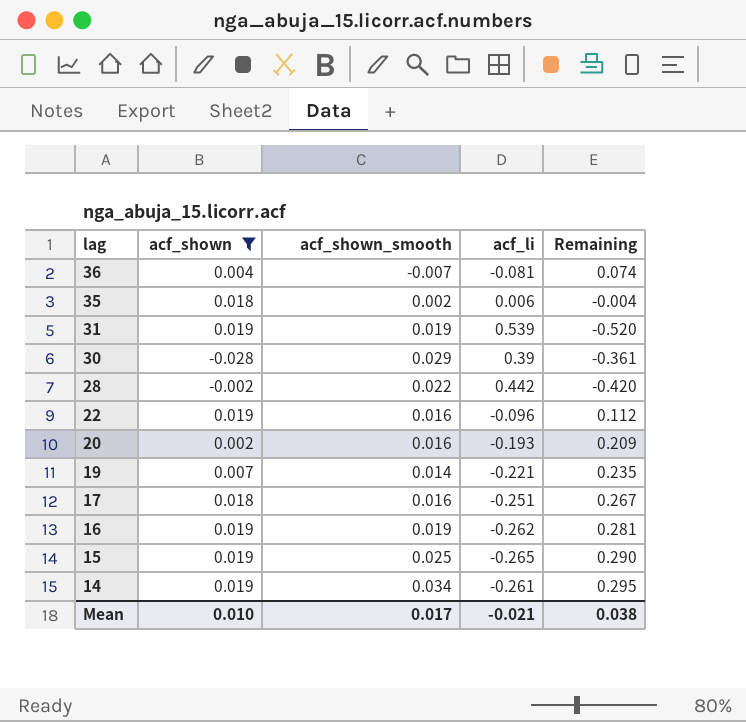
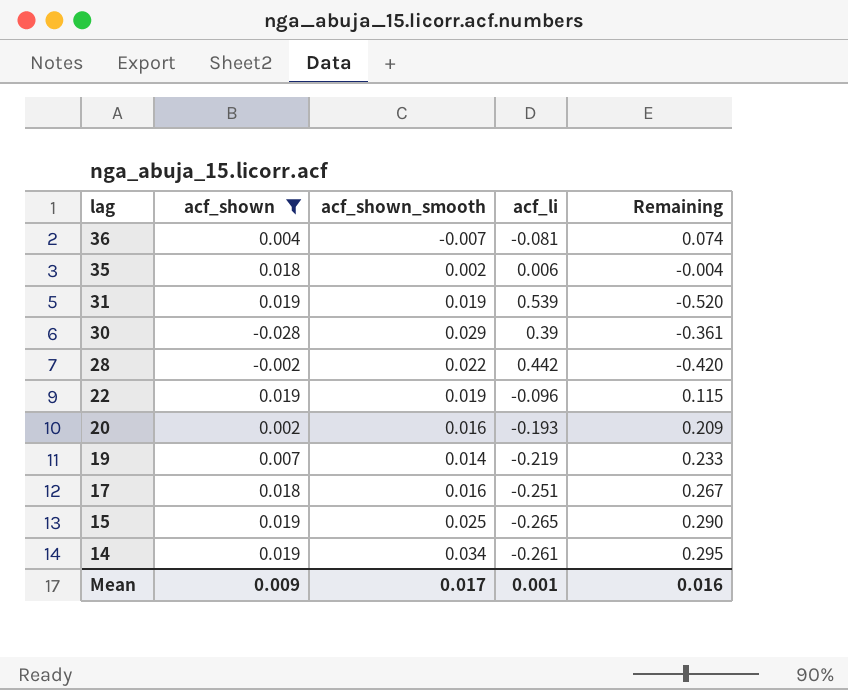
row 16: 0.019 | 0.019 | -0.262 | 0.281 -> none
22 | acf_shown_smooth: 0.016 -> 0.019
22 | Remaining: 0.112 -> 0.115
19 | acf_li: -0.221 -> -0.219
19 | Remaining: 0.235 -> 0.233
Mean | acf_shown: 0.010 -> 0.009
Mean | acf_li: -0.021 -> 0.001
Mean | Remaining: 0.038 -> 0.016

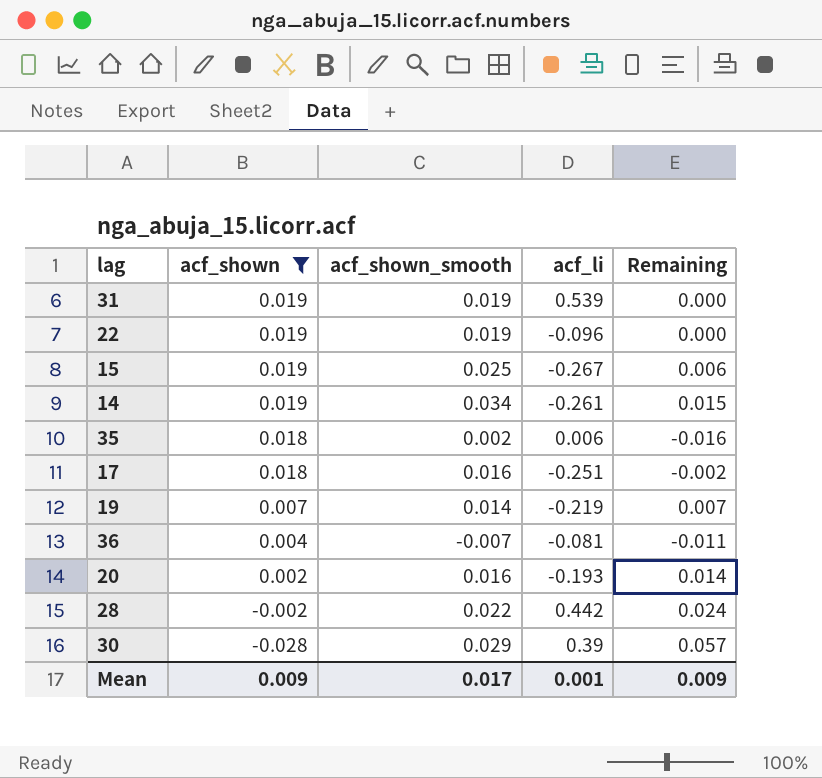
row order: lag descending -> acf_shown descending
column Remaining | formula: [acf_shown_smooth] - [acf_li] -> [acf_shown_smooth] - [acf_shown]
15 | acf_li: -0.265 -> -0.267
Mean | Remaining: 0.016 -> 0.009

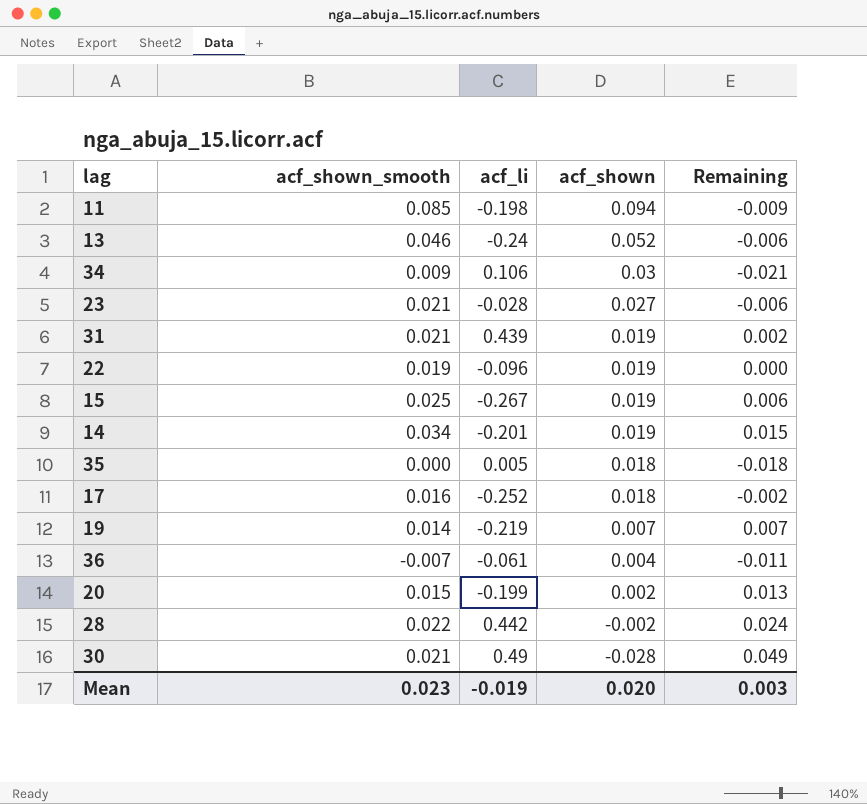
filter: acf_shown <= 0.019 -> none
column acf_shown | position: 2 -> 4
31 | acf_shown_smooth: 0.019 -> 0.021
31 | acf_li: 0.539 -> 0.439
31 | Remaining: 0.000 -> 0.002
14 | acf_li: -0.261 -> -0.201
35 | acf_shown_smooth: 0.002 -> 0.000
35 | acf_li: 0.006 -> 0.005
35 | Remaining: -0.016 -> -0.018
17 | acf_li: -0.251 -> -0.252
36 | acf_li: -0.081 -> -0.061
20 | acf_shown_smooth: 0.016 -> 0.015
20 | acf_li: -0.193 -> -0.199
20 | Remaining: 0.014 -> 0.013
30 | acf_shown_smooth: 0.029 -> 0.021
30 | acf_li: 0.39 -> 0.49
30 | Remaining: 0.057 -> 0.049
Mean | acf_shown_smooth: 0.017 -> 0.023
Mean | acf_li: 0.001 -> -0.019
Mean | acf_shown: 0.009 -> 0.020
Mean | Remaining: 0.009 -> 0.003

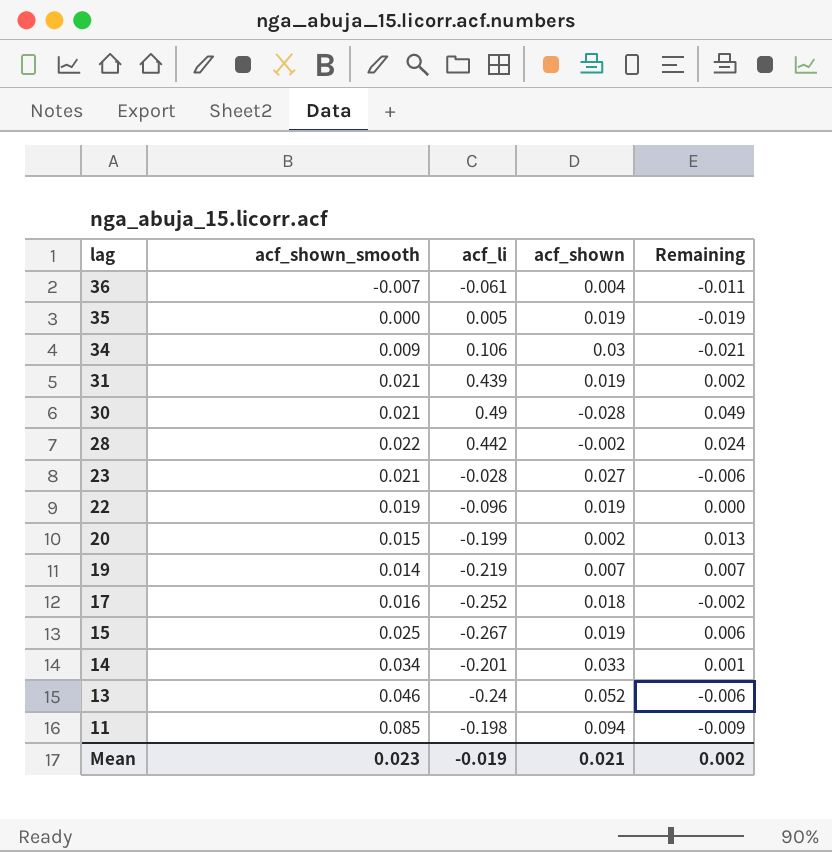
row order: acf_shown descending -> lag descending
35 | acf_shown: 0.018 -> 0.019
35 | Remaining: -0.018 -> -0.019
14 | acf_shown: 0.019 -> 0.033
14 | Remaining: 0.015 -> 0.001
Mean | acf_shown: 0.020 -> 0.021
Mean | Remaining: 0.003 -> 0.002

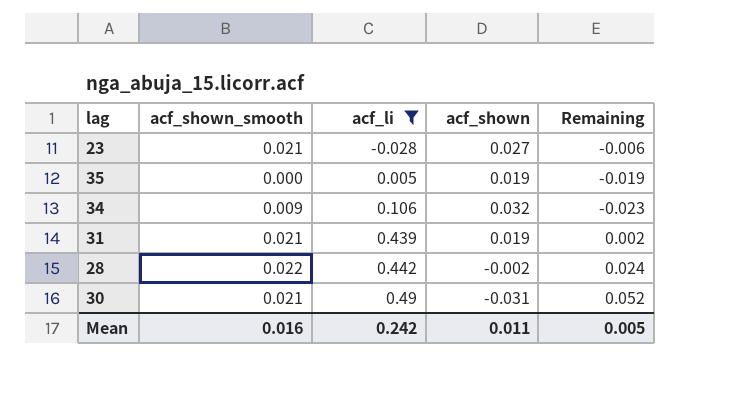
filter: none -> acf_li >= -0.028
row order: lag descending -> acf_li ascending
34 | acf_shown: 0.03 -> 0.032
34 | Remaining: -0.021 -> -0.023
30 | acf_shown: -0.028 -> -0.031
30 | Remaining: 0.049 -> 0.052
Mean | acf_shown_smooth: 0.023 -> 0.016
Mean | acf_li: -0.019 -> 0.242
Mean | acf_shown: 0.021 -> 0.011
Mean | Remaining: 0.002 -> 0.005

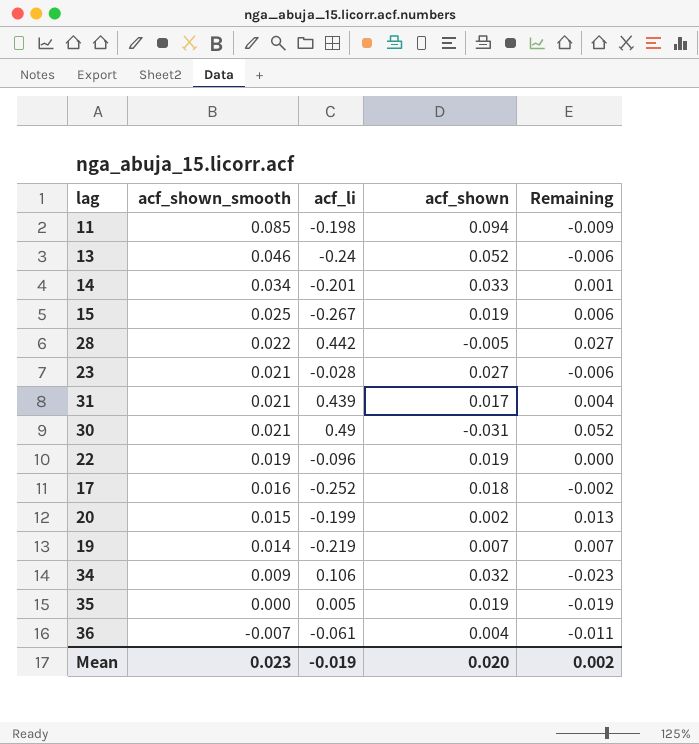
filter: acf_li >= -0.028 -> none
row order: acf_li ascending -> acf_shown_smooth descending
28 | acf_shown: -0.002 -> -0.005
28 | Remaining: 0.024 -> 0.027
31 | acf_shown: 0.019 -> 0.017
31 | Remaining: 0.002 -> 0.004
Mean | acf_shown_smooth: 0.016 -> 0.023
Mean | acf_li: 0.242 -> -0.019
Mean | acf_shown: 0.011 -> 0.020
Mean | Remaining: 0.005 -> 0.002

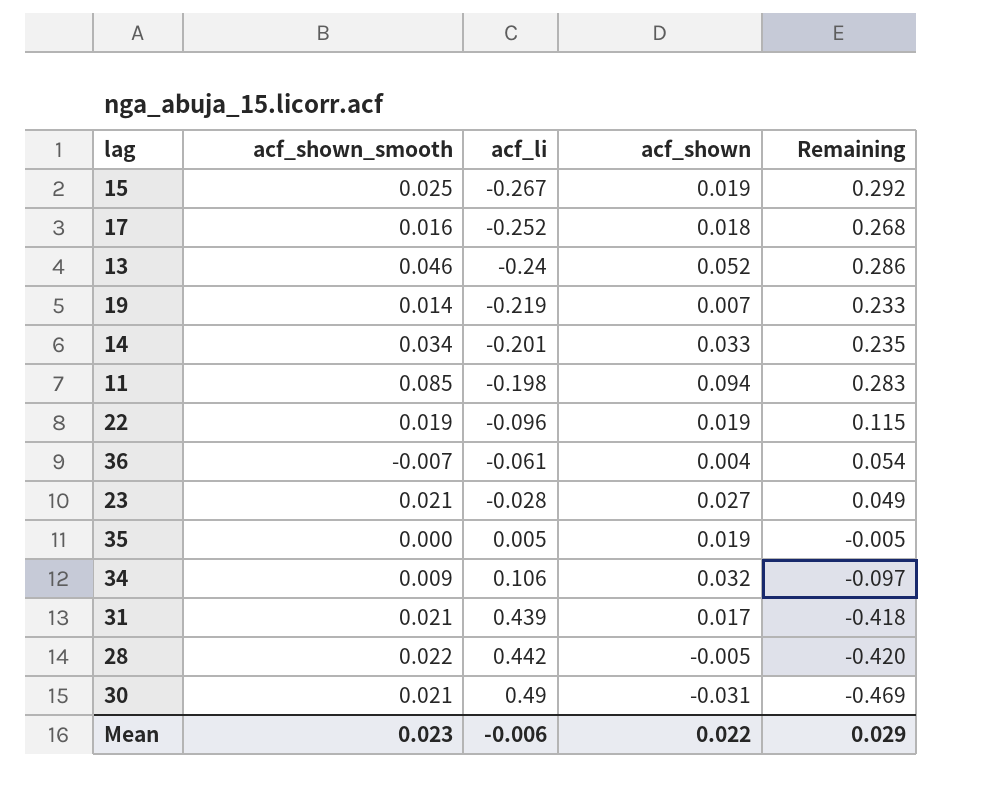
row order: acf_shown_smooth descending -> acf_li ascending
column Remaining | formula: [acf_shown_smooth] - [acf_shown] -> [acf_shown_smooth] - [acf_li]
row 20: 0.015 | -0.199 | 0.002 | 0.013 -> none
Mean | acf_li: -0.019 -> -0.006
Mean | acf_shown: 0.020 -> 0.022
Mean | Remaining: 0.002 -> 0.029

